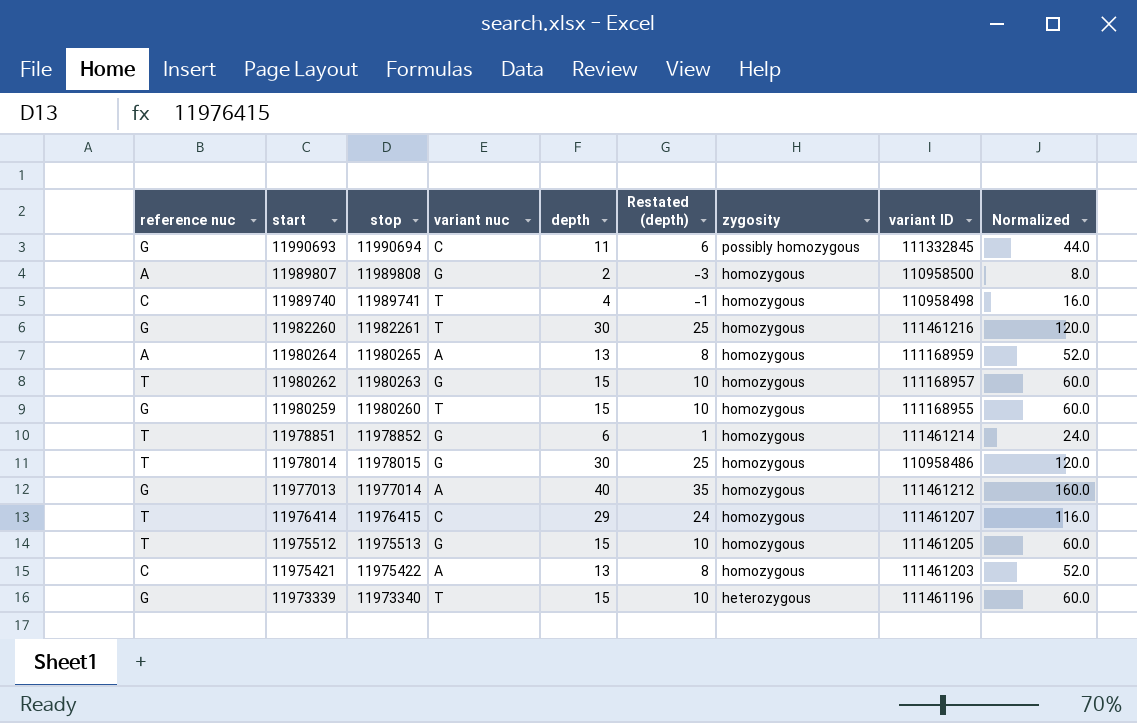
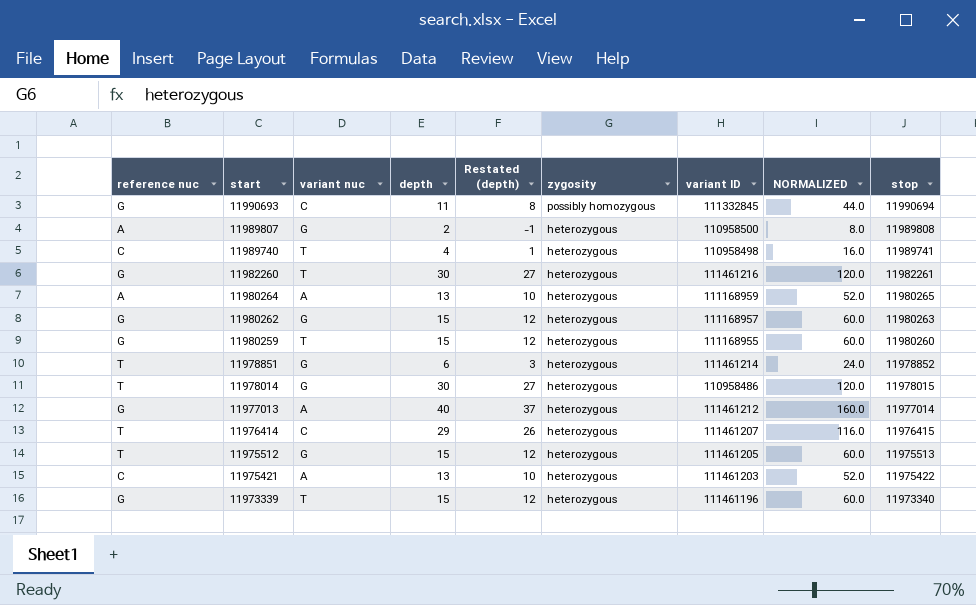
column Restated (depth) | formula: [depth] - 5 -> [depth] - 3
column name: Normalized -> NORMALIZED
column stop | position: 3 -> 9
11989807 | zygosity: homozygous -> heterozygous
11989740 | zygosity: homozygous -> heterozygous
11982260 | zygosity: homozygous -> heterozygous
11980264 | zygosity: homozygous -> heterozygous
11980262 | reference nuc: T -> G
11980262 | zygosity: homozygous -> heterozygous
11980259 | zygosity: homozygous -> heterozygous
11978851 | zygosity: homozygous -> heterozygous
11978014 | zygosity: homozygous -> heterozygous
11977013 | zygosity: homozygous -> heterozygous
11976414 | zygosity: homozygous -> heterozygous
11975512 | zygosity: homozygous -> heterozygous
11975421 | zygosity: homozygous -> heterozygous

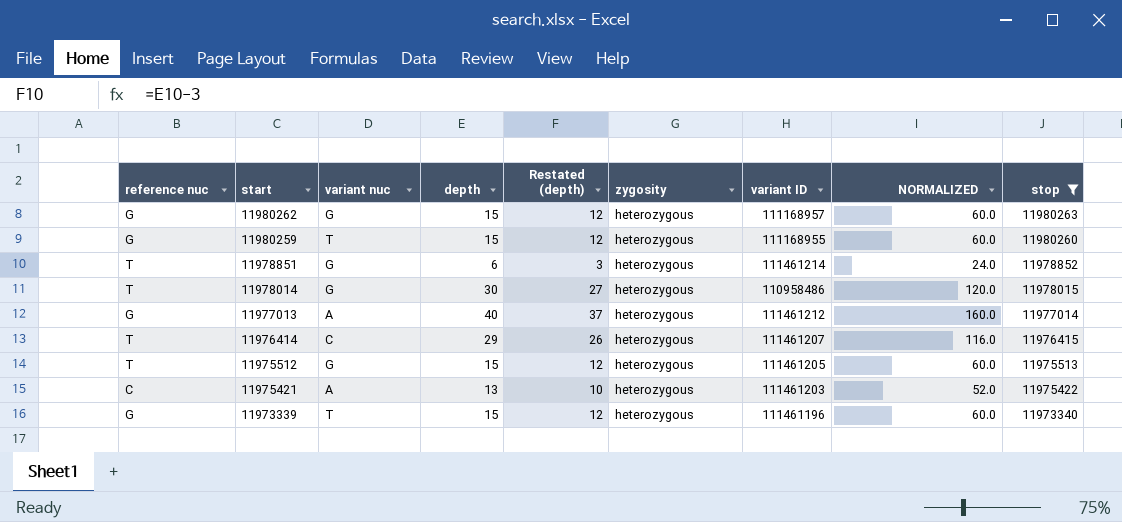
filter: none -> stop <= 11980263

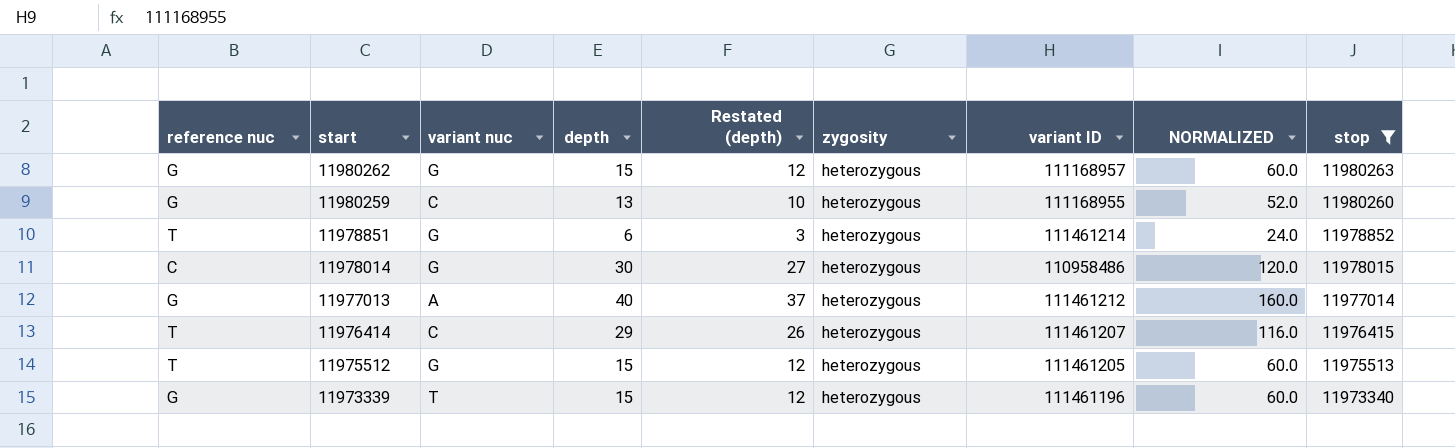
row 11975421: C | A | 13 | 10 | heterozygous | 111461203 | 52.0 | 11975422 -> none
11980259 | variant nuc: T -> C
11980259 | depth: 15 -> 13
11980259 | Restated (depth): 12 -> 10
11980259 | NORMALIZED: 60.0 -> 52.0
11978014 | reference nuc: T -> C

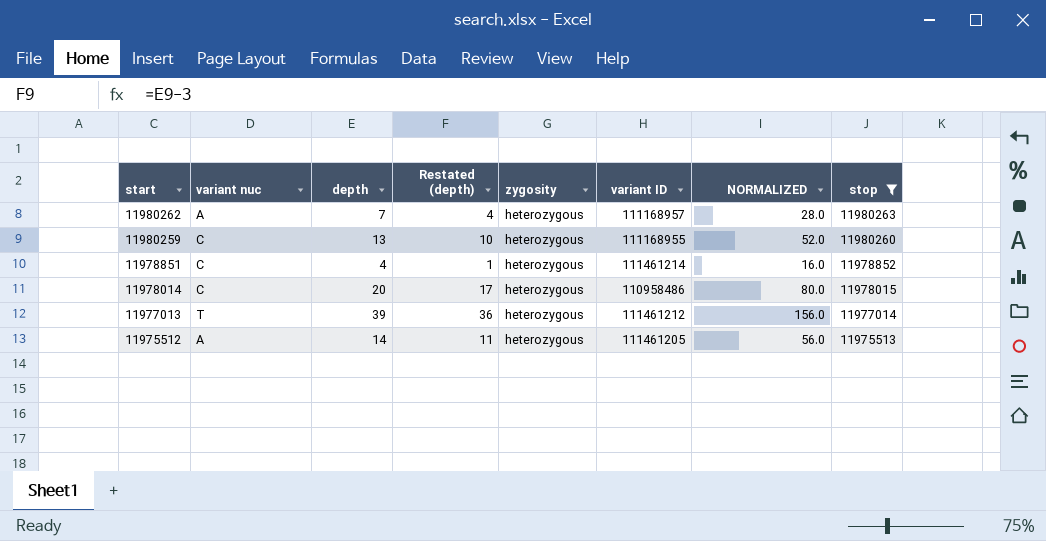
column reference nuc | position: 1 -> none
row 11976414: T | C | 29 | 26 | heterozygous | 111461207 | 116.0 | 11976415 -> none
row 11973339: G | T | 15 | 12 | heterozygous | 111461196 | 60.0 | 11973340 -> none
11980262 | variant nuc: G -> A
11980262 | depth: 15 -> 7
11980262 | Restated (depth): 12 -> 4
11980262 | NORMALIZED: 60.0 -> 28.0
11978851 | variant nuc: G -> C
11978851 | depth: 6 -> 4
11978851 | Restated (depth): 3 -> 1
11978851 | NORMALIZED: 24.0 -> 16.0
11978014 | variant nuc: G -> C
11978014 | depth: 30 -> 20
11978014 | Restated (depth): 27 -> 17
11978014 | NORMALIZED: 120.0 -> 80.0
11977013 | variant nuc: A -> T
11977013 | depth: 40 -> 39
11977013 | Restated (depth): 37 -> 36
11977013 | NORMALIZED: 160.0 -> 156.0
11975512 | variant nuc: G -> A
11975512 | depth: 15 -> 14
11975512 | Restated (depth): 12 -> 11
11975512 | NORMALIZED: 60.0 -> 56.0

